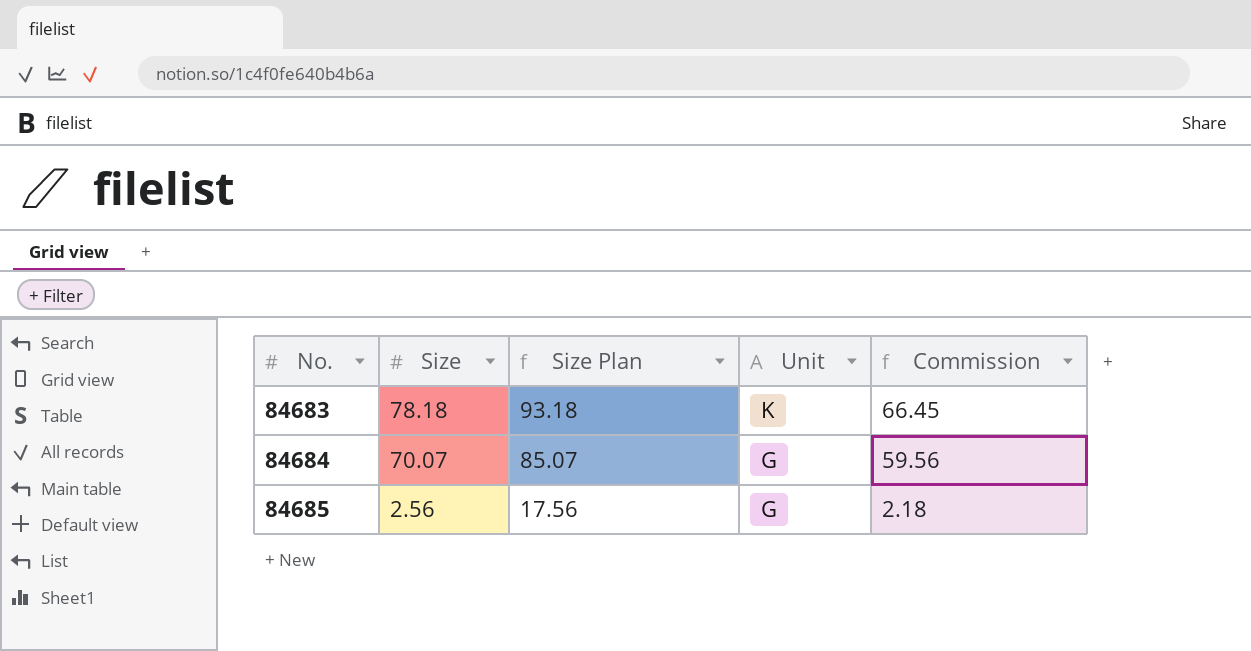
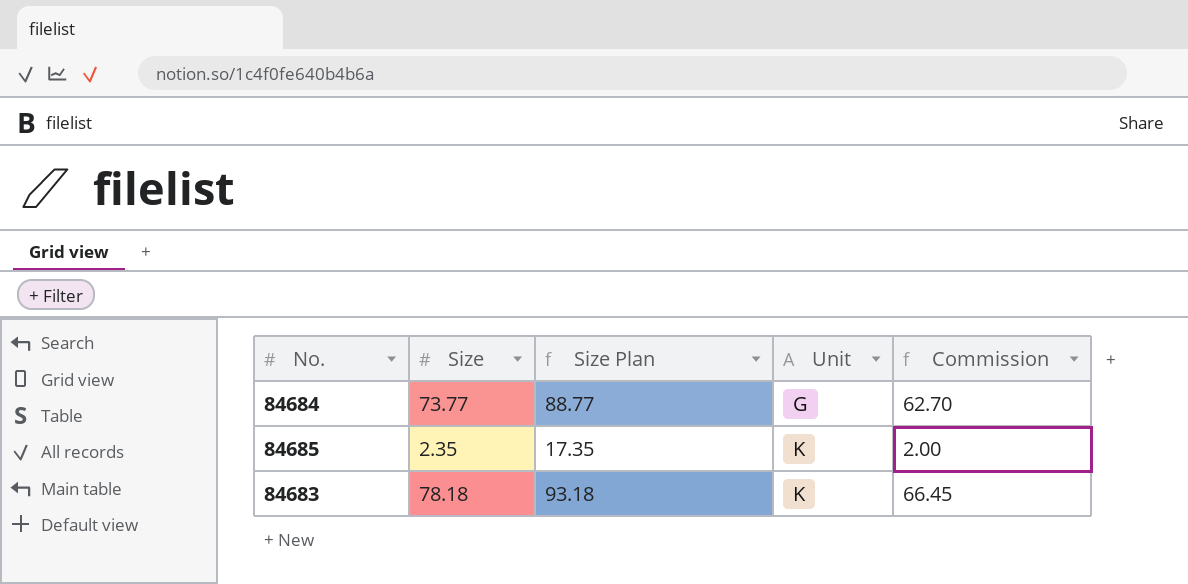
row order: No. ascending -> Unit ascending
84684 | Size: 70.07 -> 73.77
84684 | Size Plan: 85.07 -> 88.77
84684 | Commission: 59.56 -> 62.70
84685 | Size: 2.56 -> 2.35
84685 | Size Plan: 17.56 -> 17.35
84685 | Unit: G -> K
84685 | Commission: 2.18 -> 2.00

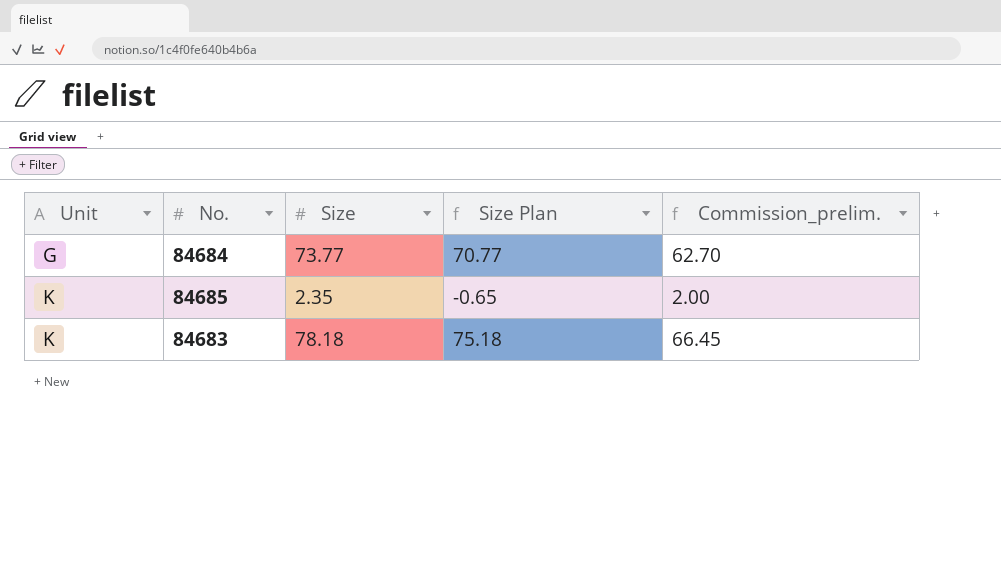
column Unit | position: 4 -> 1
column Size Plan | formula: [Size] + 15 -> [Size] - 3
column name: Commission -> Commission_prelim.

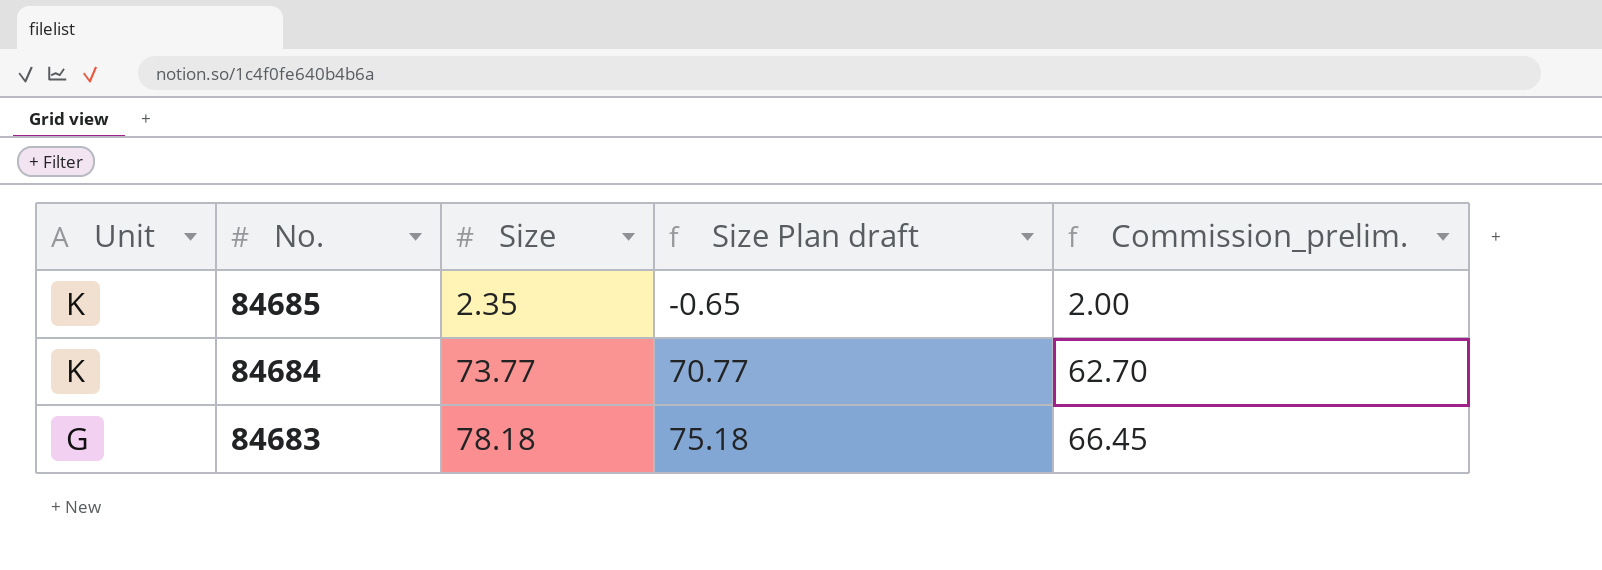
row order: Unit ascending -> Unit descending
column name: Size Plan -> Size Plan draft
84684 | Unit: G -> K
84683 | Unit: K -> G

